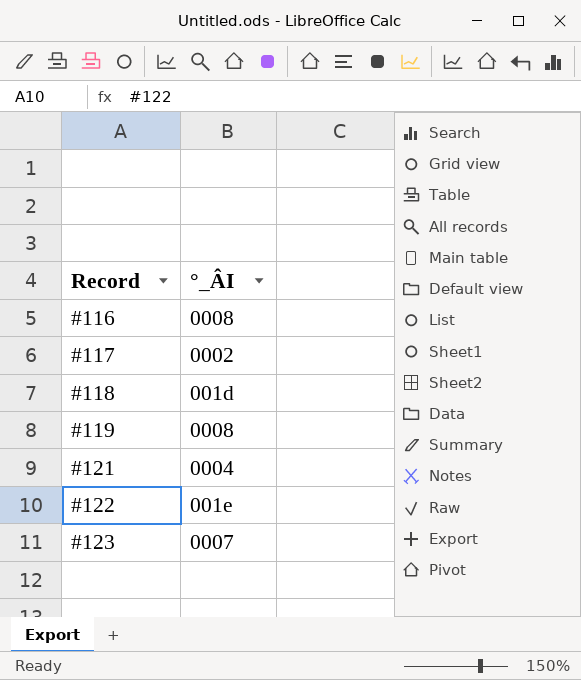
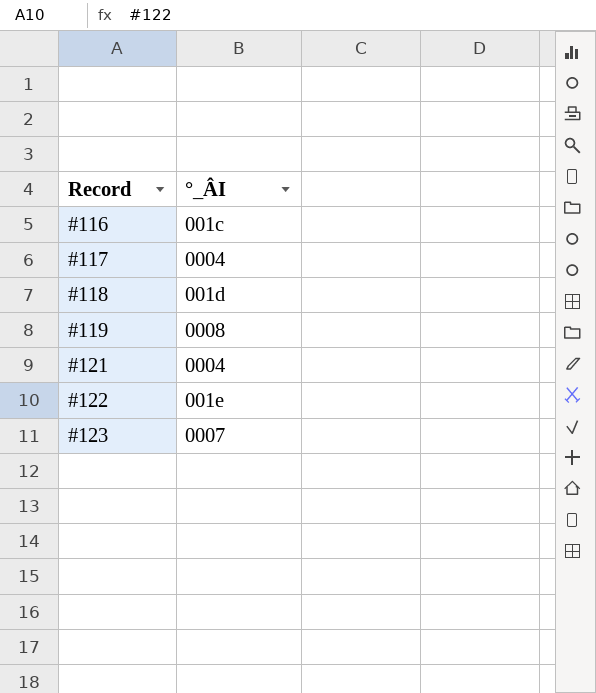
#116 | °_ÂI: 0008 -> 001c
#117 | °_ÂI: 0002 -> 0004

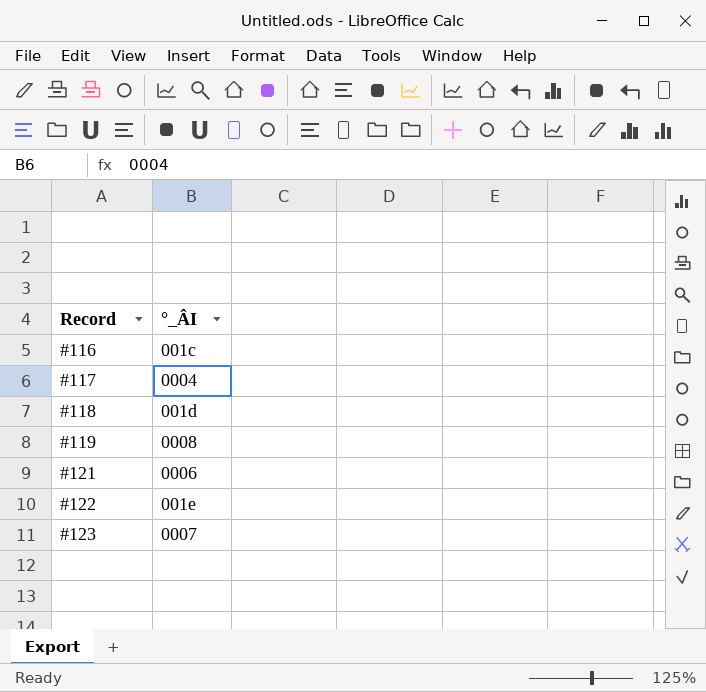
#121 | °_ÂI: 0004 -> 0006

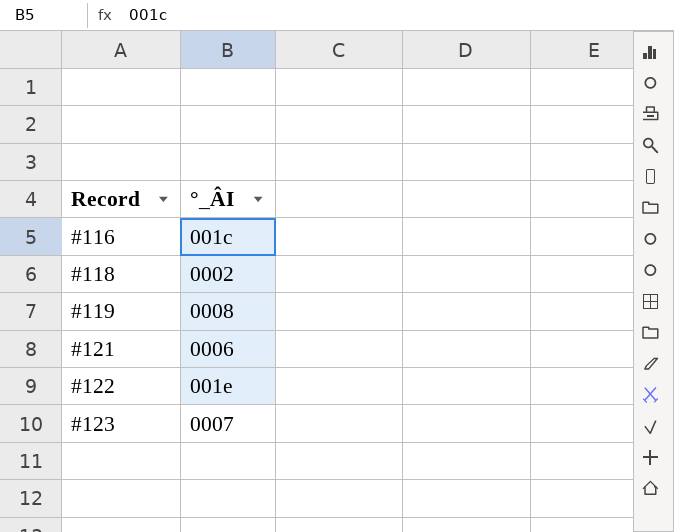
row #117: 0004 -> none
#118 | °_ÂI: 001d -> 0002

